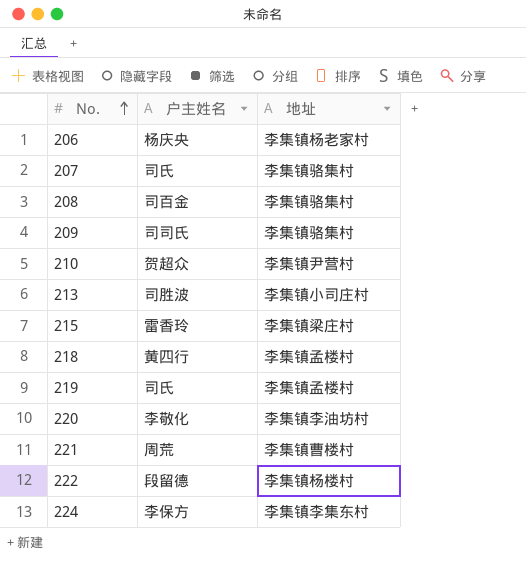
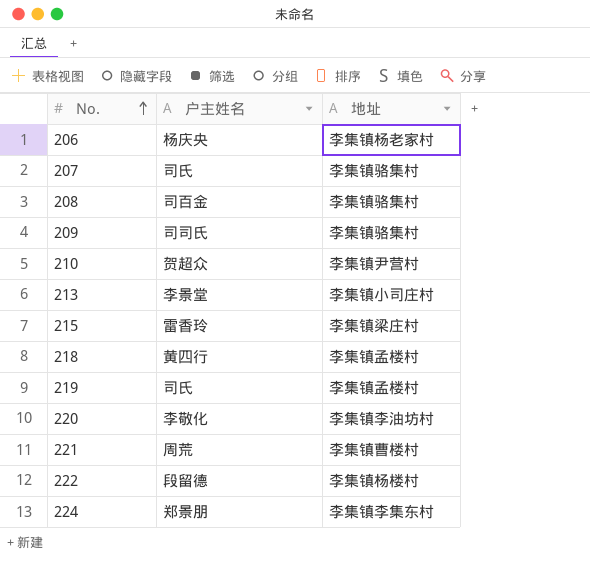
213 | 户主姓名: 司胜波 -> 李景堂
224 | 户主姓名: 李保方 -> 郑景朋

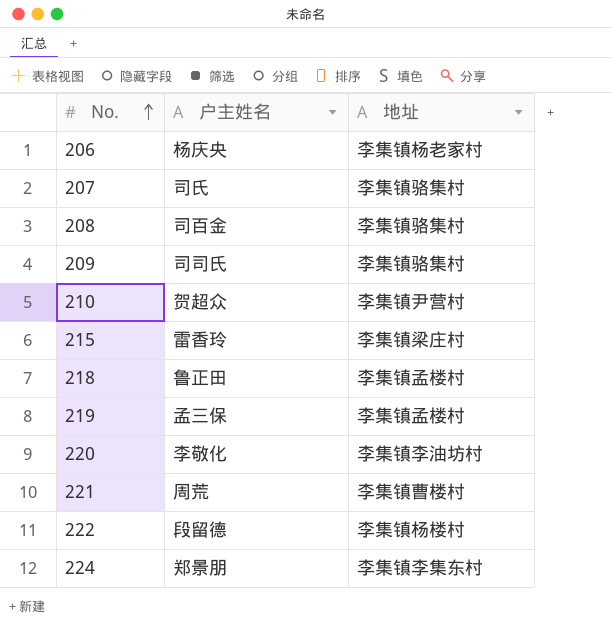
row 213: 李景堂 | 李集镇小司庄村 -> none
218 | 户主姓名: 黄四行 -> 鲁正田
219 | 户主姓名: 司氏 -> 孟三保

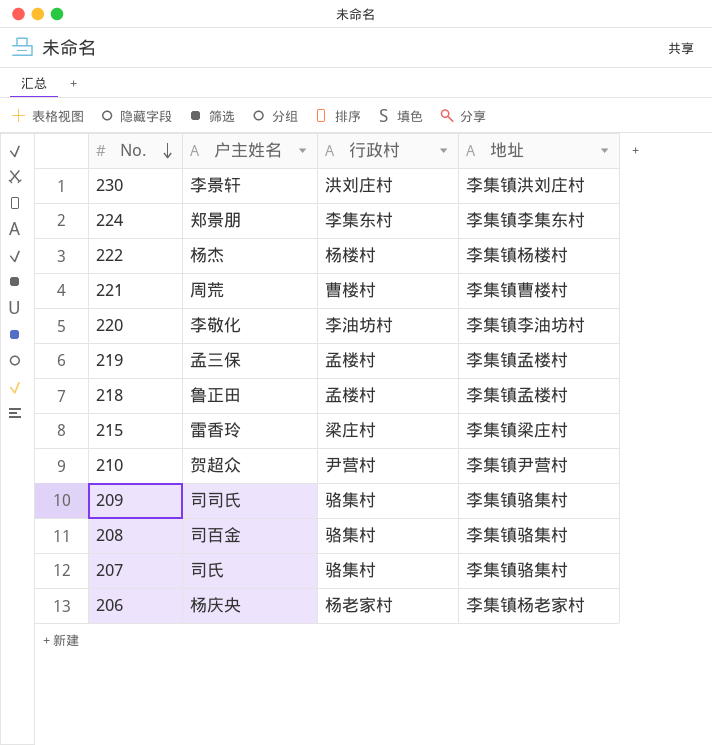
row order: No. ascending -> No. descending
column 行政村 | position: none -> 3
row 230: none -> 李景轩 | 洪刘庄村 | 李集镇洪刘庄村
222 | 户主姓名: 段留德 -> 杨杰

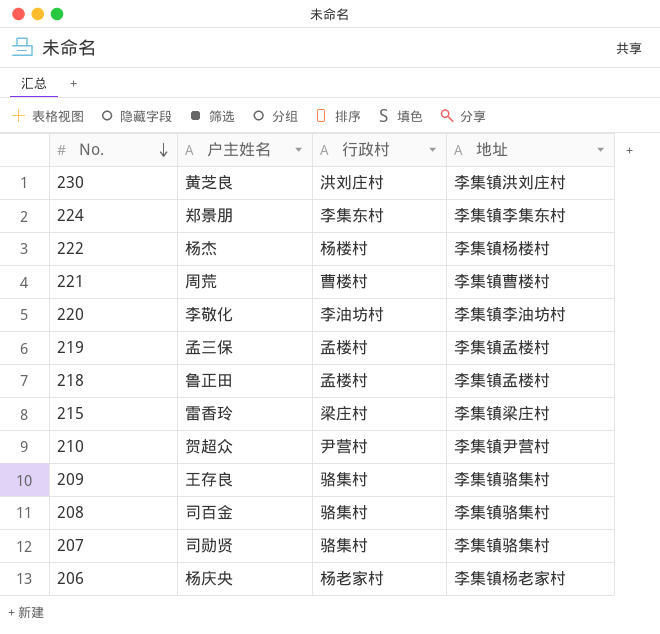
230 | 户主姓名: 李景轩 -> 黄芝良
209 | 户主姓名: 司司氏 -> 王存良
207 | 户主姓名: 司氏 -> 司勋贤

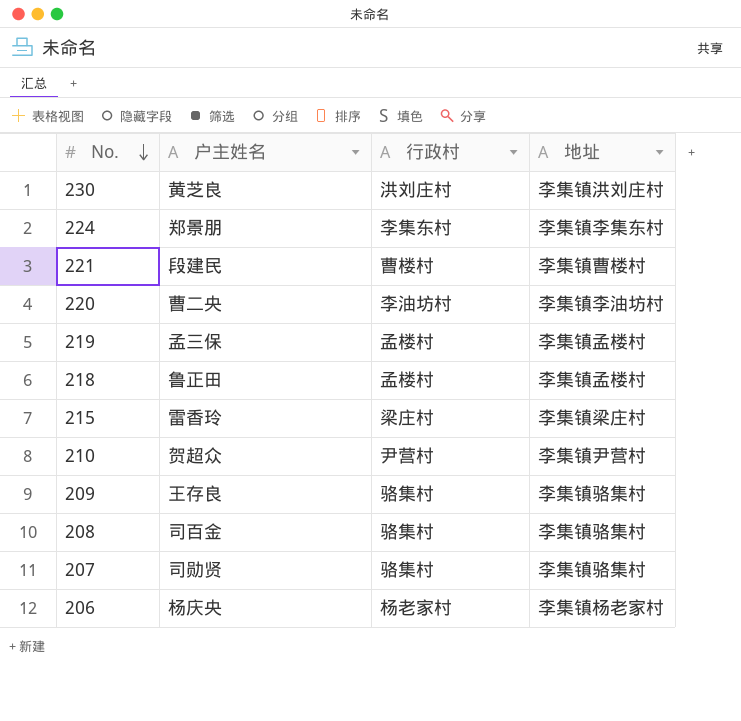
row 222: 杨杰 | 杨楼村 | 李集镇杨楼村 -> none
221 | 户主姓名: 周荒 -> 段建民
220 | 户主姓名: 李敬化 -> 曹二央

